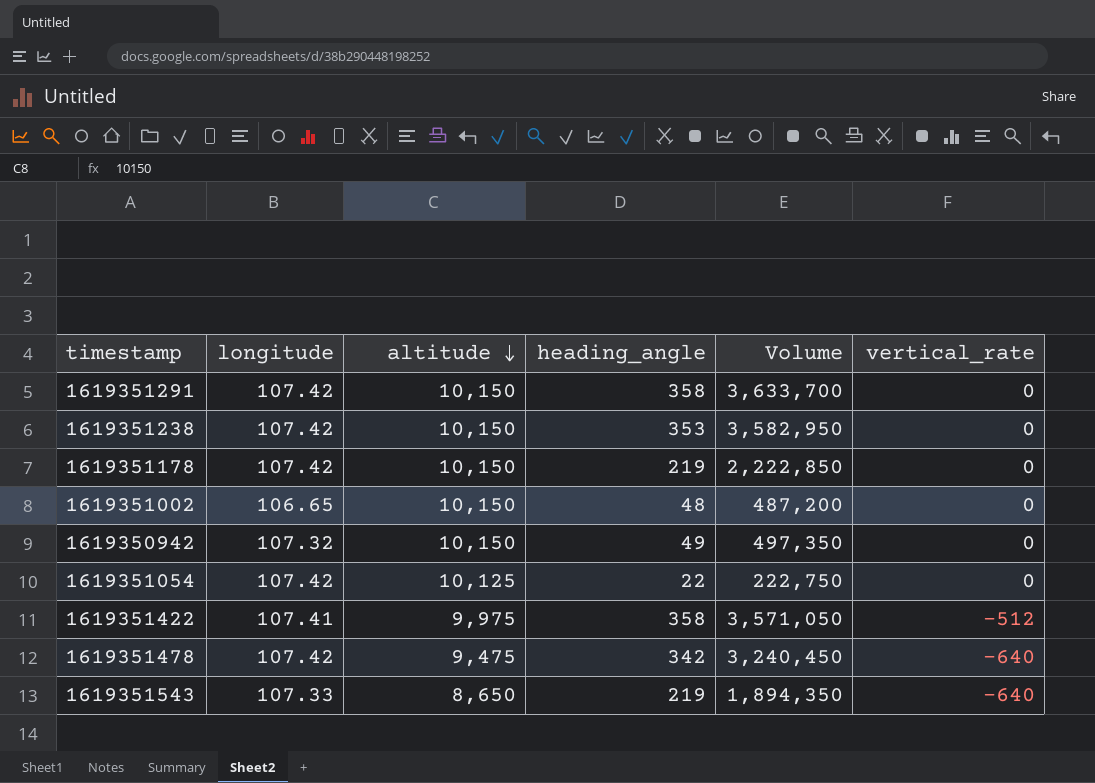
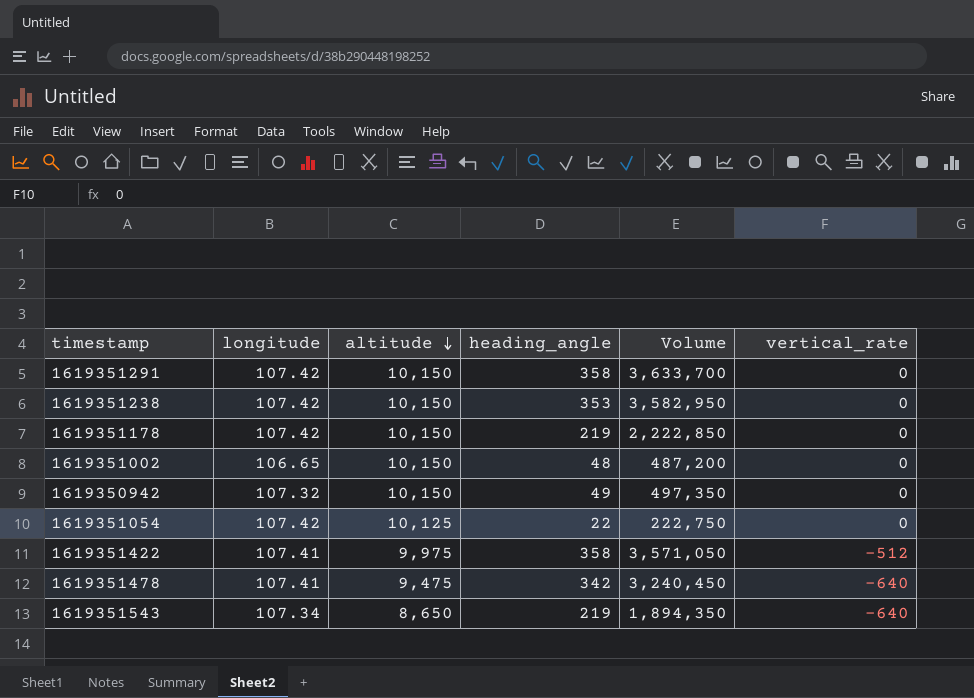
1619351478 | longitude: 107.42 -> 107.41
1619351543 | longitude: 107.33 -> 107.34

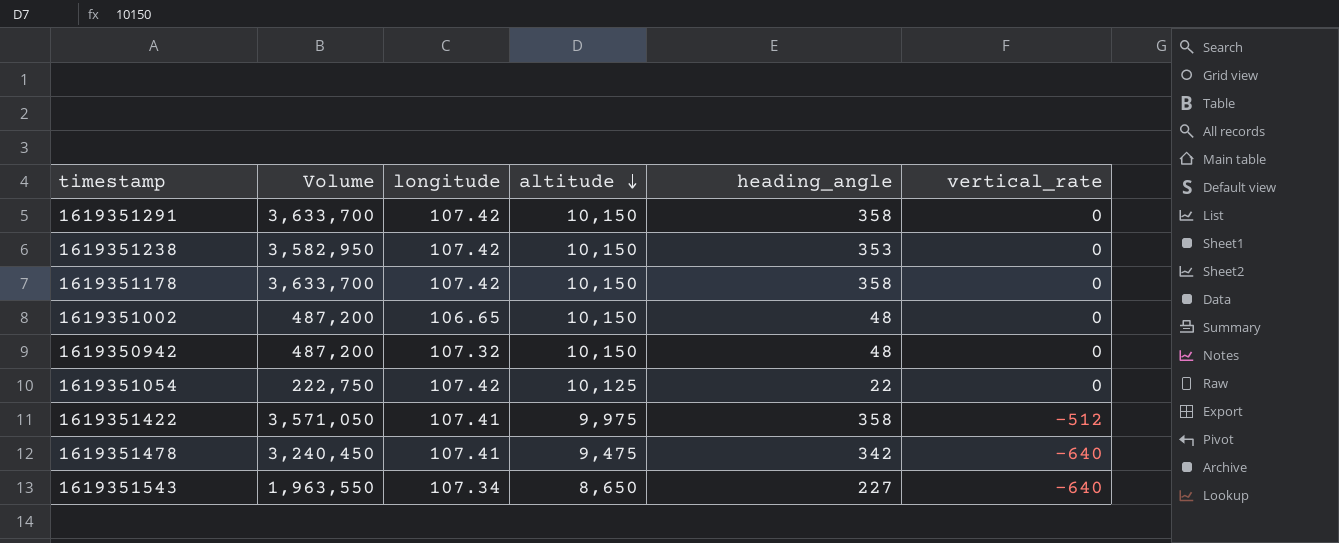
column Volume | position: 5 -> 2
1619351178 | Volume: 2,222,850 -> 3,633,700
1619351178 | heading_angle: 219 -> 358
1619350942 | Volume: 497,350 -> 487,200
1619350942 | heading_angle: 49 -> 48
1619351543 | Volume: 1,894,350 -> 1,963,550
1619351543 | heading_angle: 219 -> 227

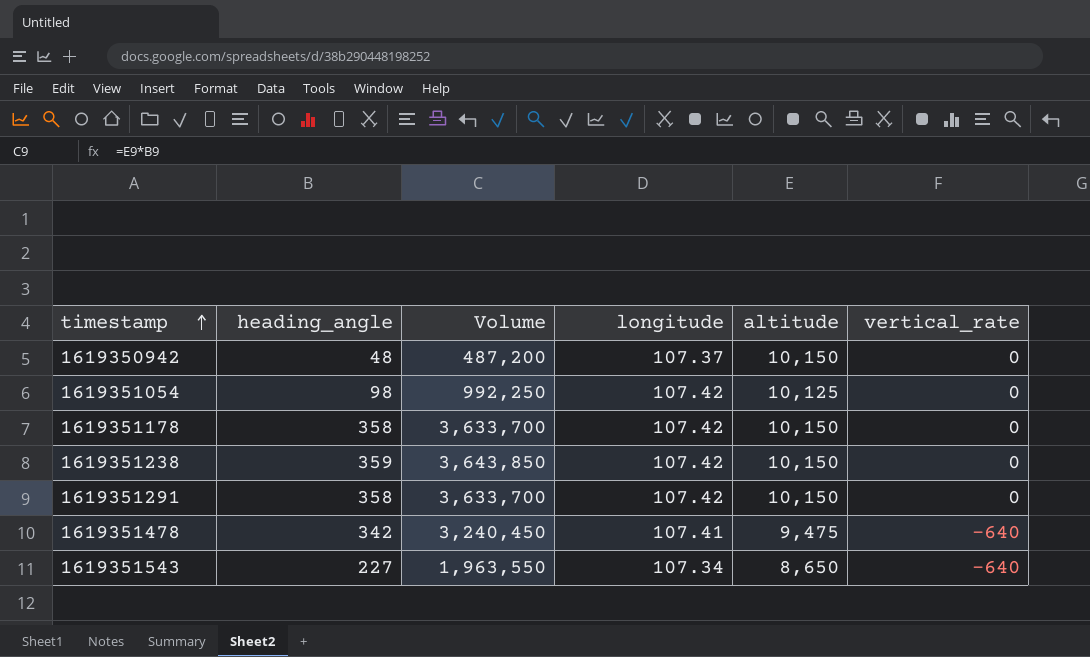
row order: altitude descending -> timestamp ascending
column heading_angle | position: 5 -> 2
row 1619351002: 487,200 | 106.65 | 10,150 | 48 | 0 -> none
row 1619351422: 3,571,050 | 107.41 | 9,975 | 358 | -512 -> none
1619350942 | longitude: 107.32 -> 107.37
1619351054 | heading_angle: 22 -> 98
1619351054 | Volume: 222,750 -> 992,250
1619351238 | heading_angle: 353 -> 359
1619351238 | Volume: 3,582,950 -> 3,643,850

